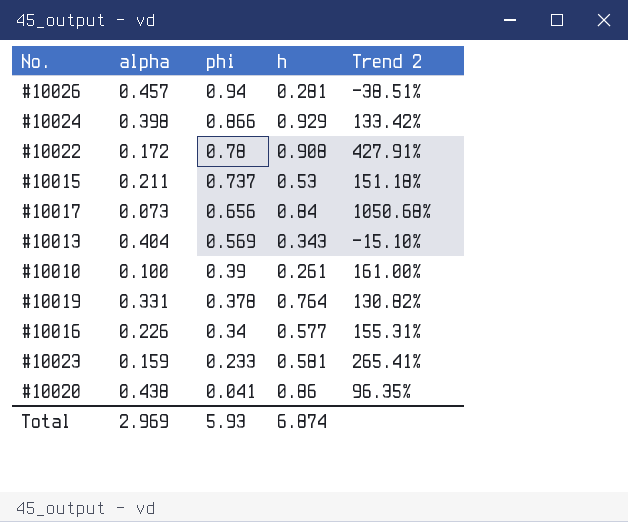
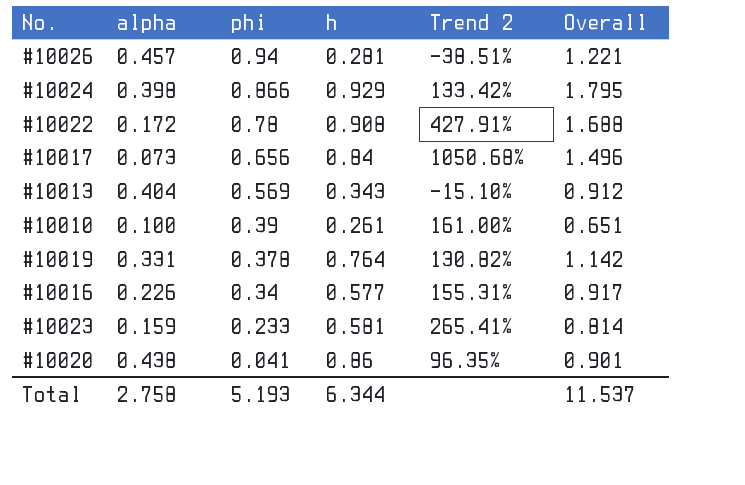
column Overall | formula: none -> [phi] + [h]
row #10015: 0.211 | 0.737 | 0.53 | 151.18% -> none
Total | alpha: 2.969 -> 2.758
Total | phi: 5.93 -> 5.193
Total | h: 6.874 -> 6.344

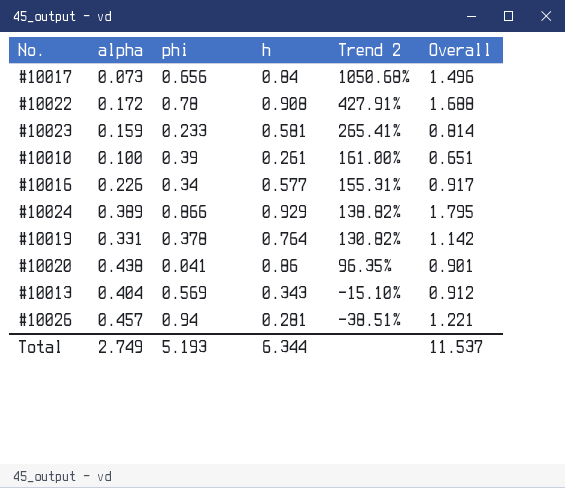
row order: phi descending -> Trend 2 descending
#10024 | alpha: 0.398 -> 0.389
#10024 | Trend 2: 133.42% -> 138.82%
Total | alpha: 2.758 -> 2.749

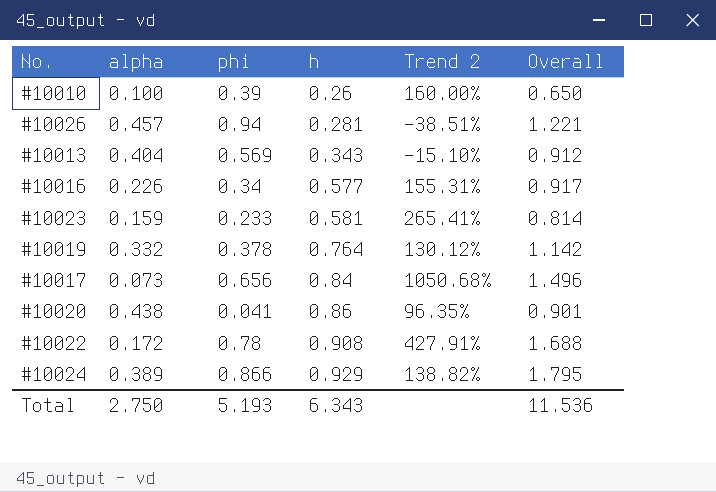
row order: Trend 2 descending -> h ascending
#10010 | h: 0.261 -> 0.26
#10010 | Trend 2: 161.00% -> 160.00%
#10010 | Overall: 0.651 -> 0.650
#10019 | alpha: 0.331 -> 0.332
#10019 | Trend 2: 130.82% -> 130.12%
Total | alpha: 2.749 -> 2.750
Total | h: 6.344 -> 6.343
Total | Overall: 11.537 -> 11.536

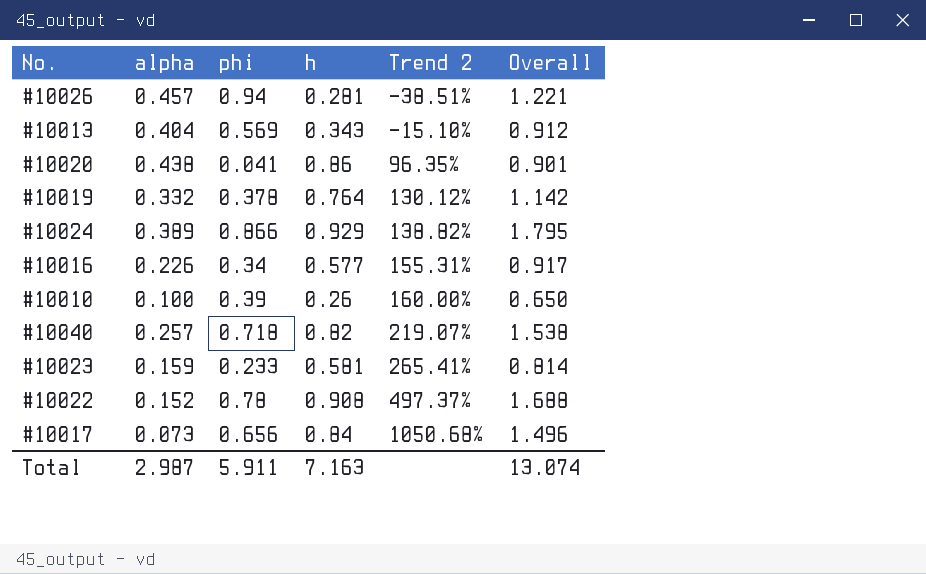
row order: h ascending -> Trend 2 ascending
row #10040: none -> 0.257 | 0.718 | 0.82 | 219.07% | 1.538
#10022 | alpha: 0.172 -> 0.152
#10022 | Trend 2: 427.91% -> 497.37%
Total | alpha: 2.750 -> 2.987
Total | phi: 5.193 -> 5.911
Total | h: 6.343 -> 7.163
Total | Overall: 11.536 -> 13.074

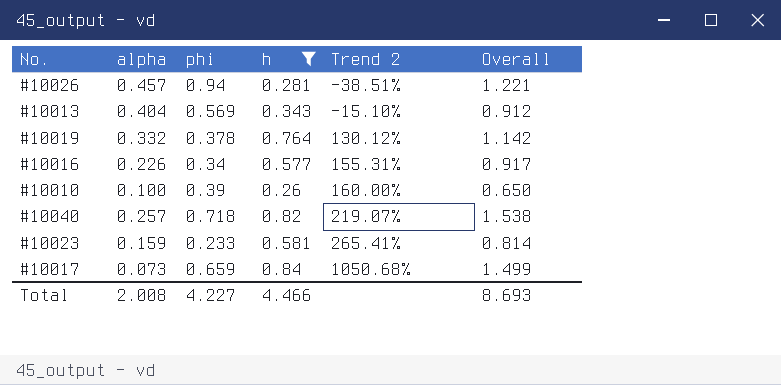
filter: none -> h <= 0.84
#10017 | phi: 0.656 -> 0.659
#10017 | Overall: 1.496 -> 1.499
Total | alpha: 2.987 -> 2.008
Total | phi: 5.911 -> 4.227
Total | h: 7.163 -> 4.466
Total | Overall: 13.074 -> 8.693

